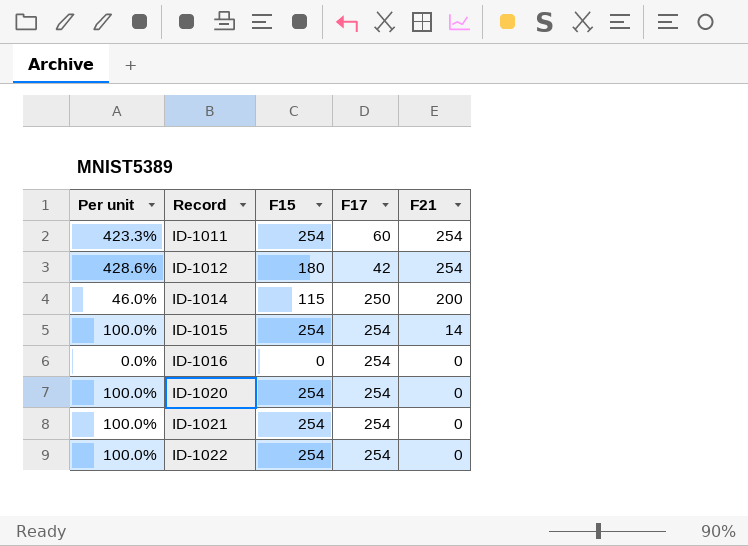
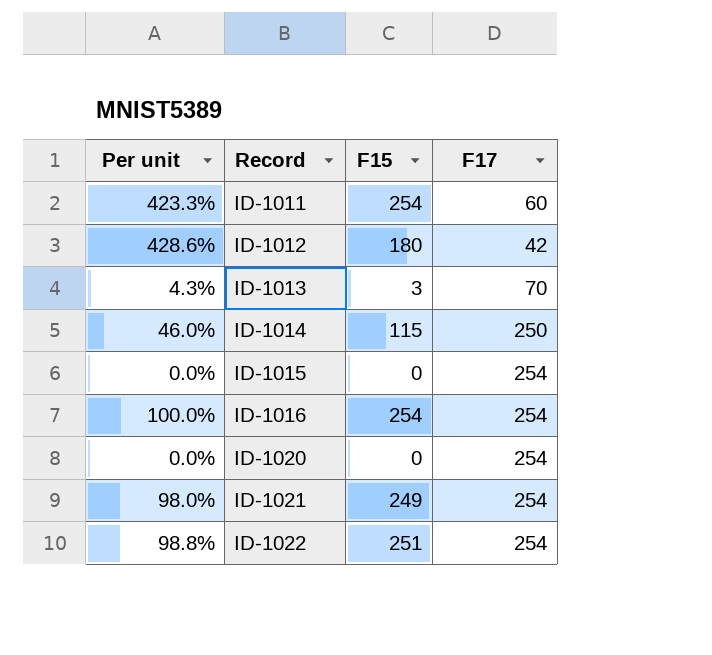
column F21 | position: 5 -> none
row ID-1013: none -> 4.3% | 3 | 70
ID-1015 | Per unit: 100.0% -> 0.0%
ID-1015 | F15: 254 -> 0
ID-1016 | Per unit: 0.0% -> 100.0%
ID-1016 | F15: 0 -> 254
ID-1020 | Per unit: 100.0% -> 0.0%
ID-1020 | F15: 254 -> 0
ID-1021 | Per unit: 100.0% -> 98.0%
ID-1021 | F15: 254 -> 249
ID-1022 | Per unit: 100.0% -> 98.8%
ID-1022 | F15: 254 -> 251

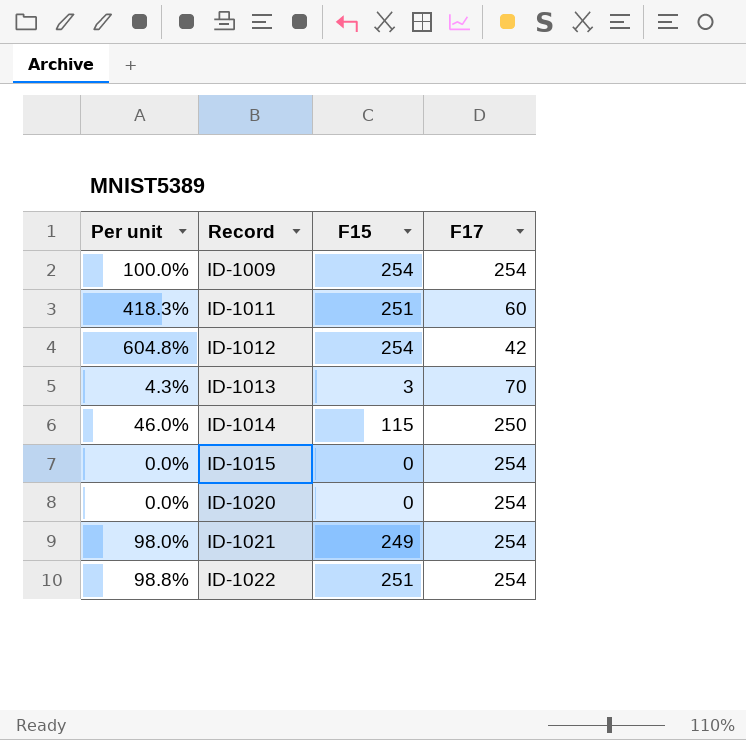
row ID-1016: 100.0% | 254 | 254 -> none
row ID-1009: none -> 100.0% | 254 | 254
ID-1011 | Per unit: 423.3% -> 418.3%
ID-1011 | F15: 254 -> 251
ID-1012 | Per unit: 428.6% -> 604.8%
ID-1012 | F15: 180 -> 254

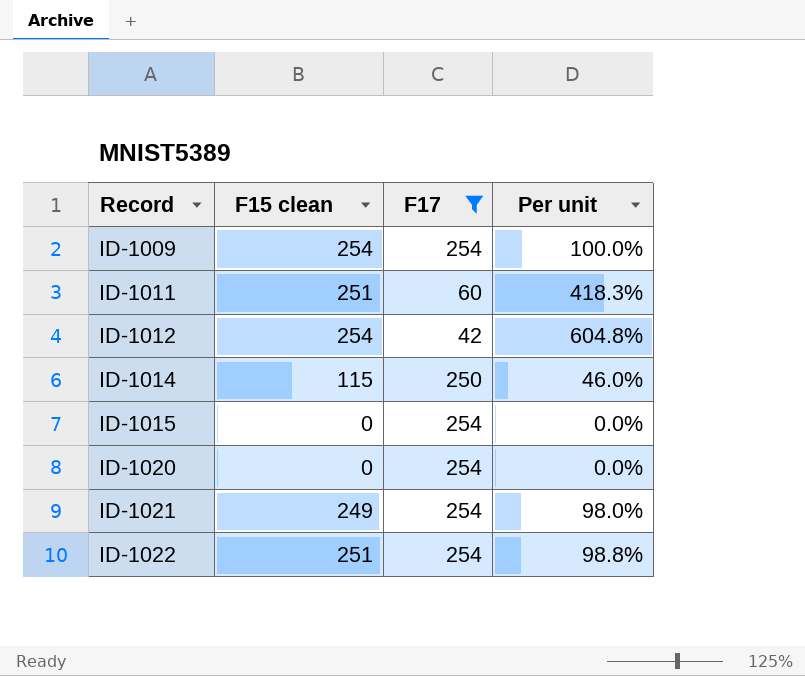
filter: none -> F17 != 70
column name: F15 -> F15 clean
column Per unit | position: 1 -> 4

